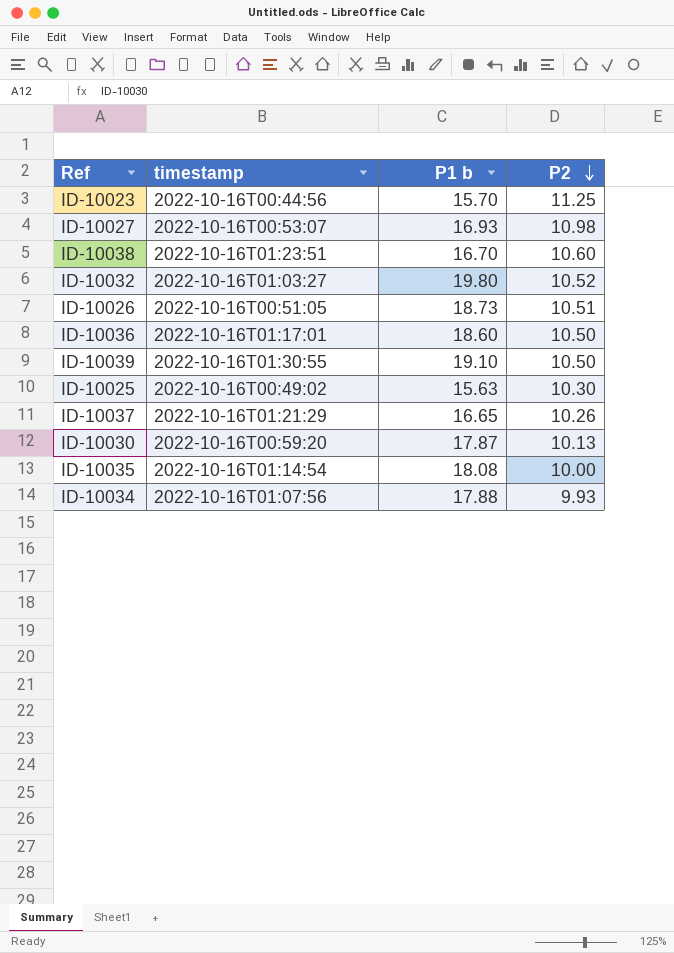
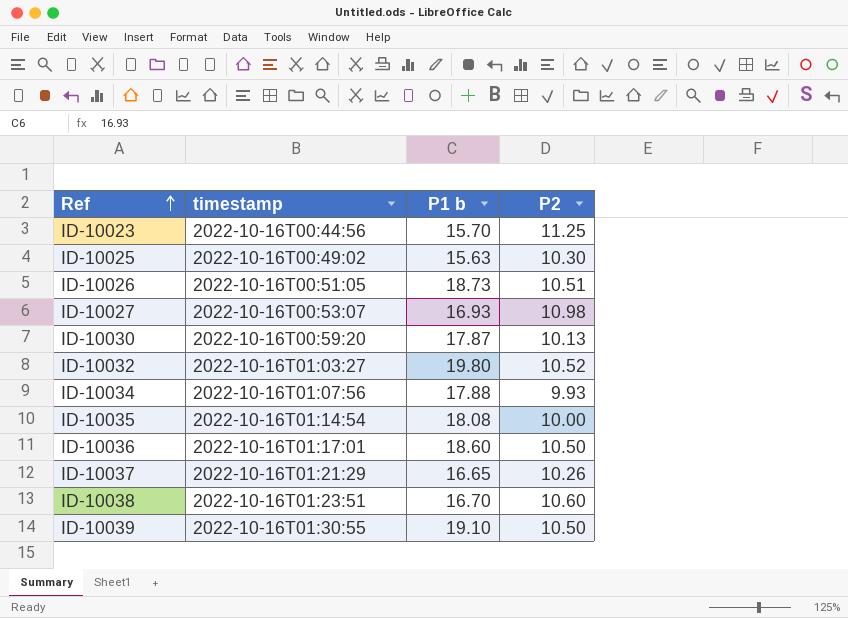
row order: P2 descending -> Ref ascending

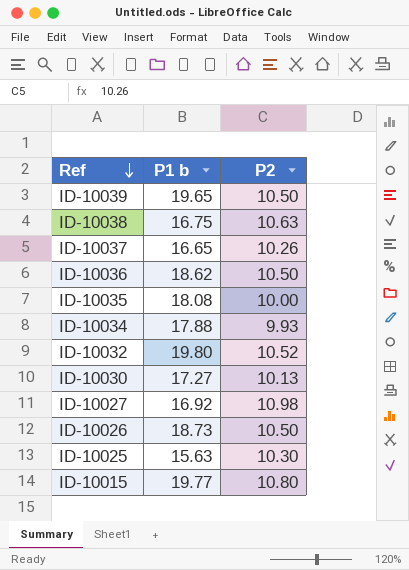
row order: Ref ascending -> Ref descending
column timestamp | position: 2 -> none
row ID-10023: 2022-10-16T00:44:56 | 15.70 | 11.25 -> none
ID-10039 | P1 b: 19.10 -> 19.65
ID-10038 | P1 b: 16.70 -> 16.75
ID-10038 | P2: 10.60 -> 10.63
ID-10036 | P1 b: 18.60 -> 18.62
ID-10030 | P1 b: 17.87 -> 17.27
ID-10027 | P1 b: 16.93 -> 16.92
ID-10026 | P2: 10.51 -> 10.50
row ID-10015: none -> 19.77 | 10.80

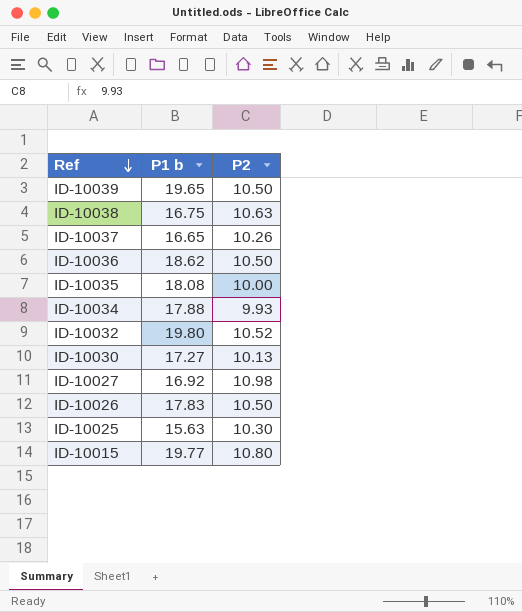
ID-10026 | P1 b: 18.73 -> 17.83

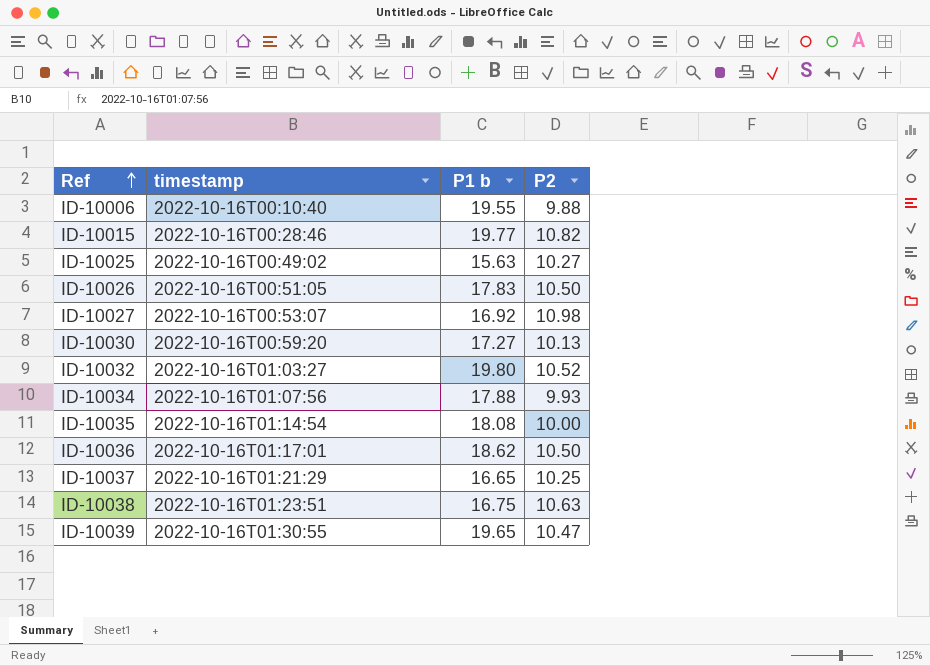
row order: Ref descending -> Ref ascending
column timestamp | position: none -> 2
row ID-10006: none -> 2022-10-16T00:10:40 | 19.55 | 9.88
ID-10015 | P2: 10.80 -> 10.82
ID-10025 | P2: 10.30 -> 10.27
ID-10037 | P2: 10.26 -> 10.25
ID-10039 | P2: 10.50 -> 10.47

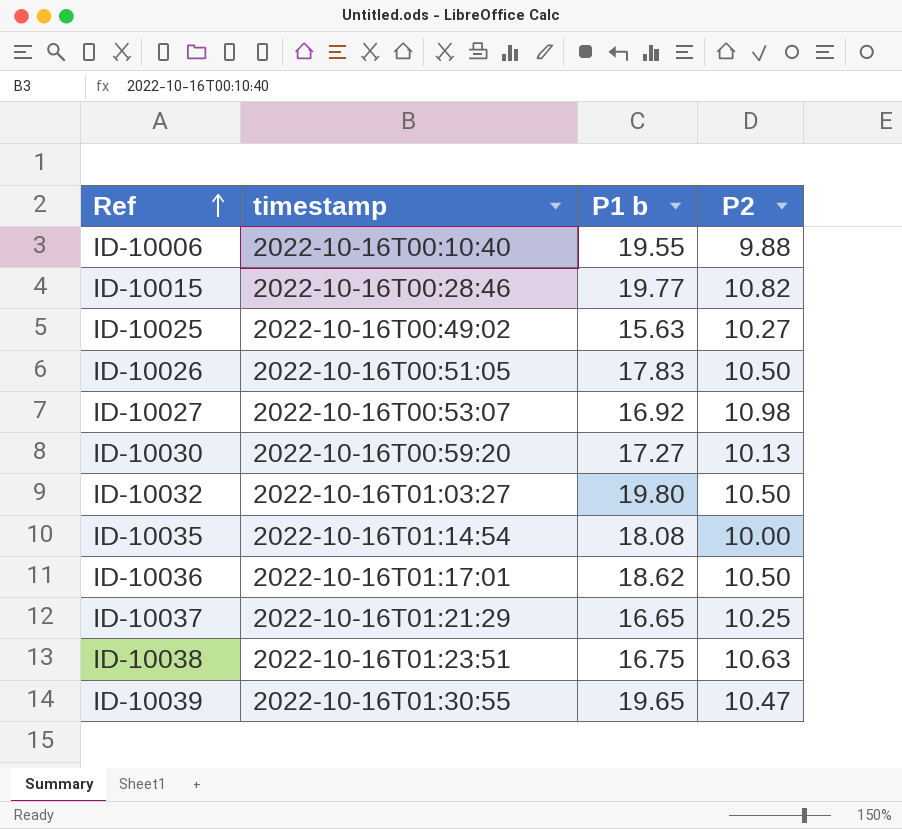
row ID-10034: 2022-10-16T01:07:56 | 17.88 | 9.93 -> none
ID-10032 | P2: 10.52 -> 10.50

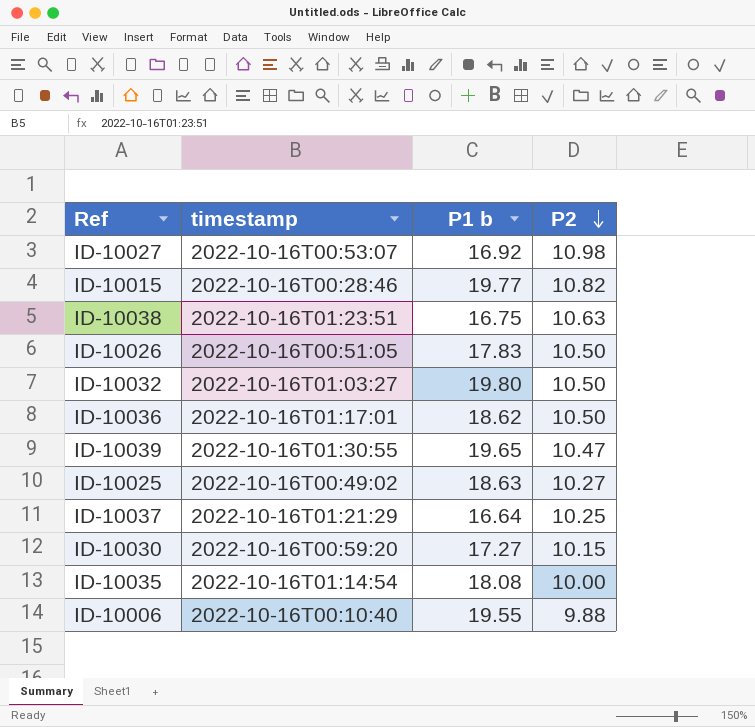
row order: Ref ascending -> P2 descending
ID-10025 | P1 b: 15.63 -> 18.63
ID-10037 | P1 b: 16.65 -> 16.64
ID-10030 | P2: 10.13 -> 10.15

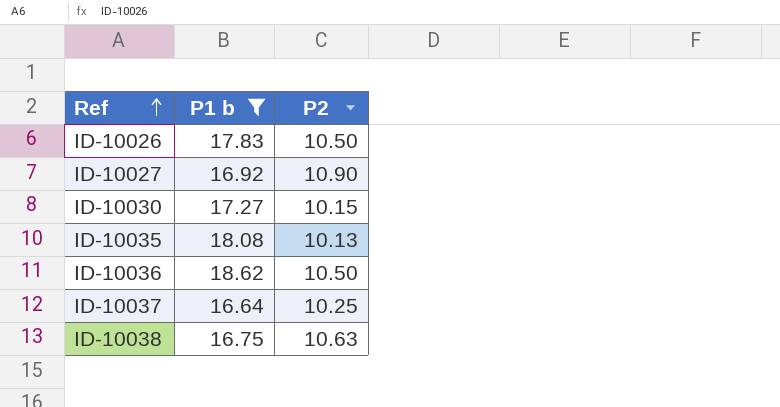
filter: none -> P1 b <= 18.62
row order: P2 descending -> Ref ascending
column timestamp | position: 2 -> none
ID-10027 | P2: 10.98 -> 10.90
ID-10035 | P2: 10.00 -> 10.13

